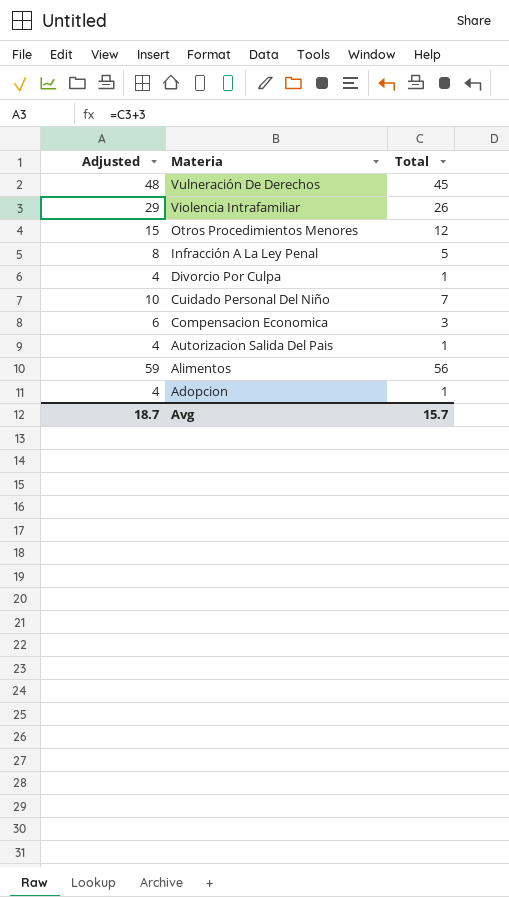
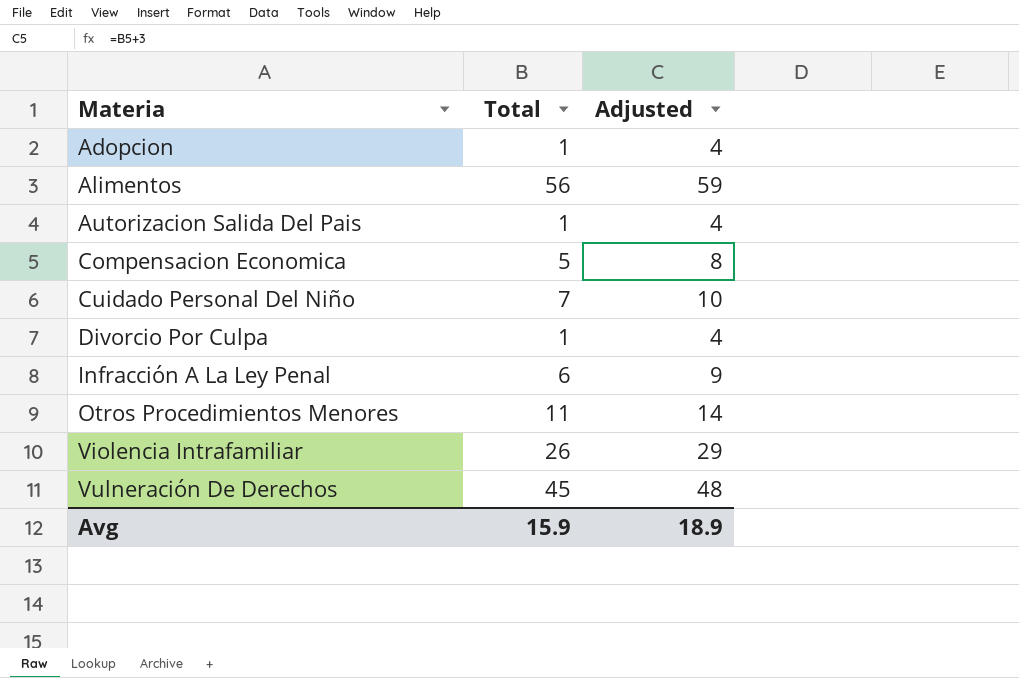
row order: Materia descending -> Materia ascending
column Adjusted | position: 1 -> 3
Compensacion Economica | Total: 3 -> 5
Compensacion Economica | Adjusted: 6 -> 8
Infracción A La Ley Penal | Total: 5 -> 6
Infracción A La Ley Penal | Adjusted: 8 -> 9
Otros Procedimientos Menores | Total: 12 -> 11
Otros Procedimientos Menores | Adjusted: 15 -> 14
Avg | Total: 15.7 -> 15.9
Avg | Adjusted: 18.7 -> 18.9

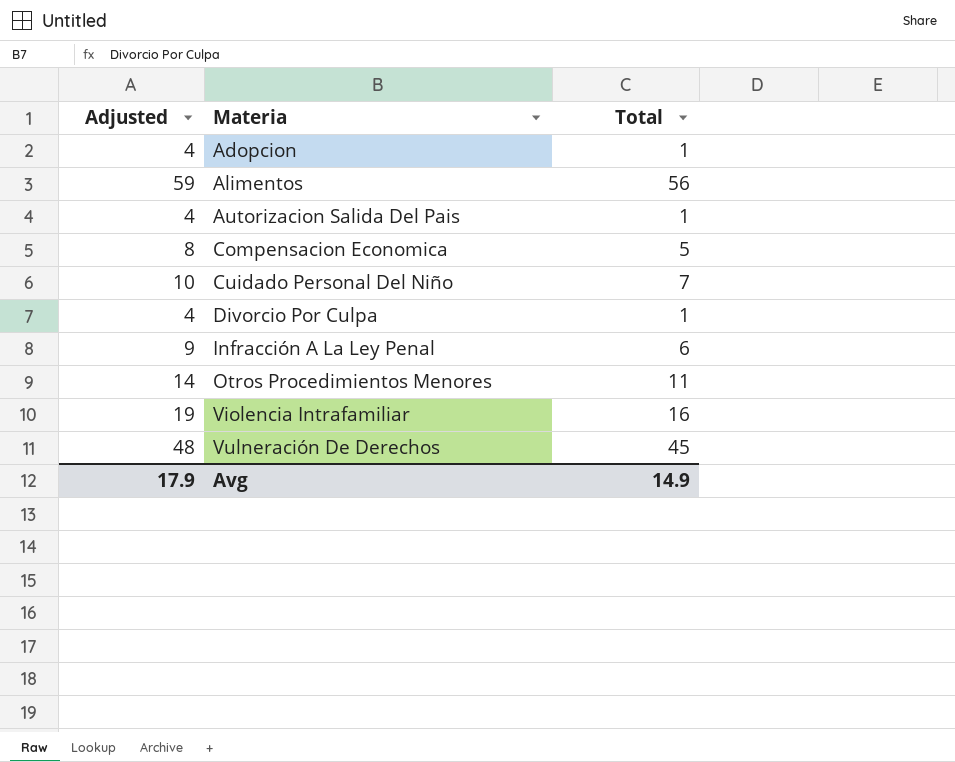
column Adjusted | position: 3 -> 1
Violencia Intrafamiliar | Adjusted: 29 -> 19
Violencia Intrafamiliar | Total: 26 -> 16
Avg | Adjusted: 18.9 -> 17.9
Avg | Total: 15.9 -> 14.9

